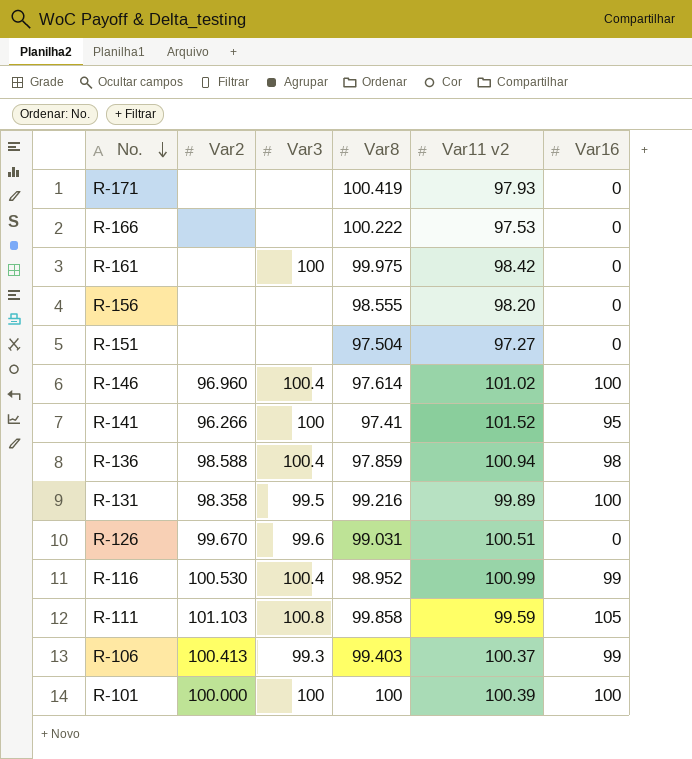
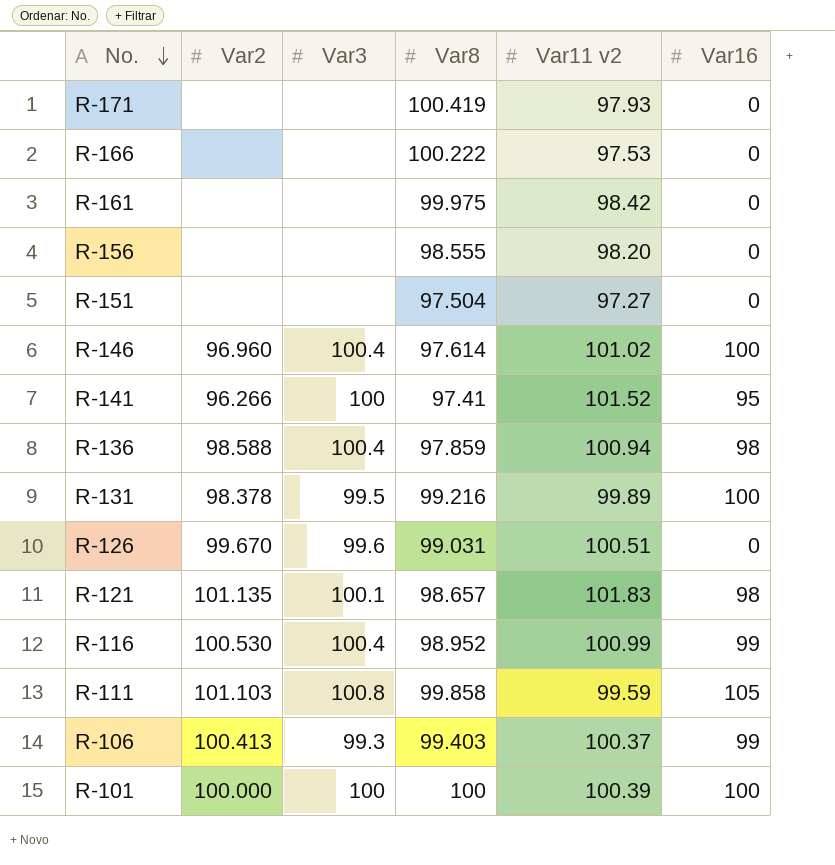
R-161 | Var3: 100 -> none
R-131 | Var2: 98.358 -> 98.378
row R-121: none -> 101.135 | 100.1 | 98.657 | 101.83 | 98

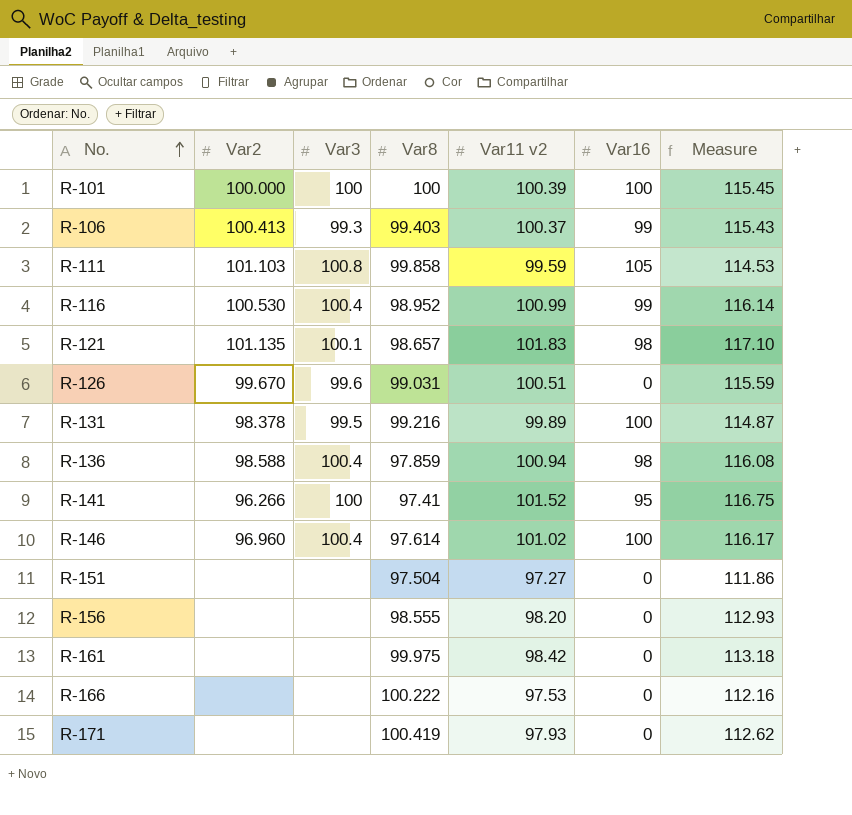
row order: No. descending -> No. ascending
column Measure | formula: none -> [Var11 v2] * 1.15

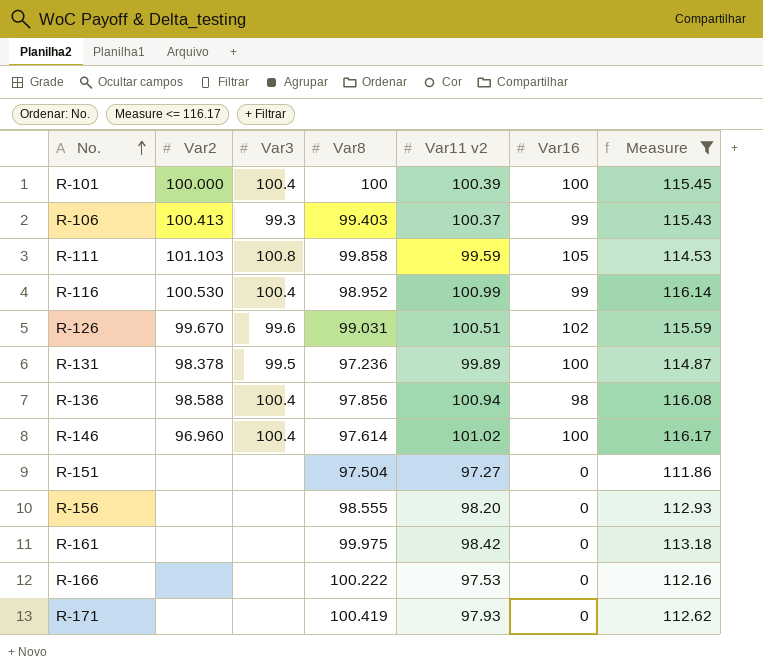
filter: none -> Measure <= 116.17
R-101 | Var3: 100 -> 100.4
R-126 | Var16: 0 -> 102
R-131 | Var8: 99.216 -> 97.236
R-136 | Var8: 97.859 -> 97.856

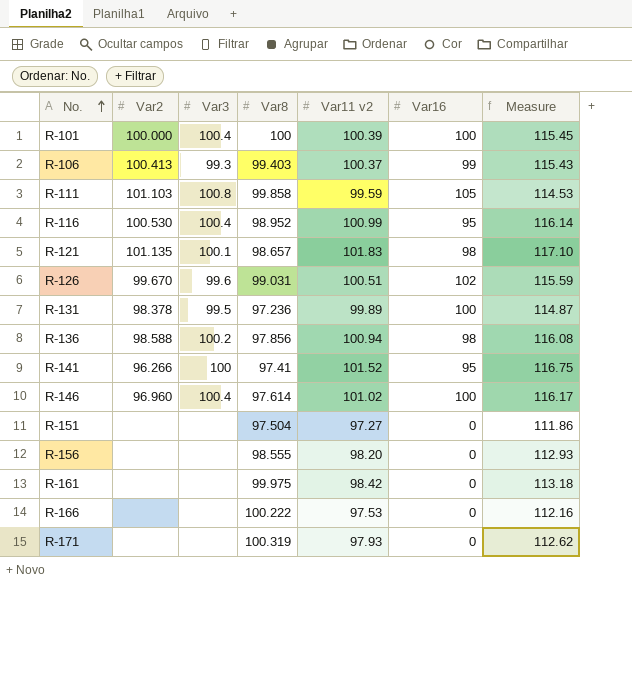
filter: Measure <= 116.17 -> none
R-116 | Var16: 99 -> 95
R-136 | Var3: 100.4 -> 100.2
R-171 | Var8: 100.419 -> 100.319

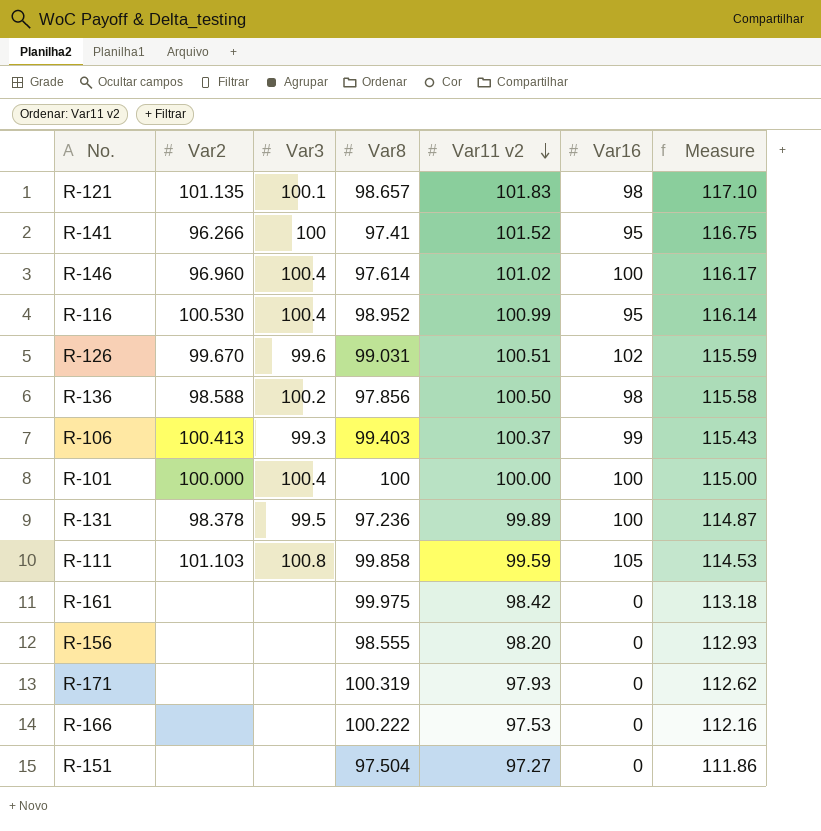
row order: No. ascending -> Var11 v2 descending
R-136 | Var11 v2: 100.94 -> 100.50
R-136 | Measure: 116.08 -> 115.58
R-101 | Var11 v2: 100.39 -> 100.00
R-101 | Measure: 115.45 -> 115.00

